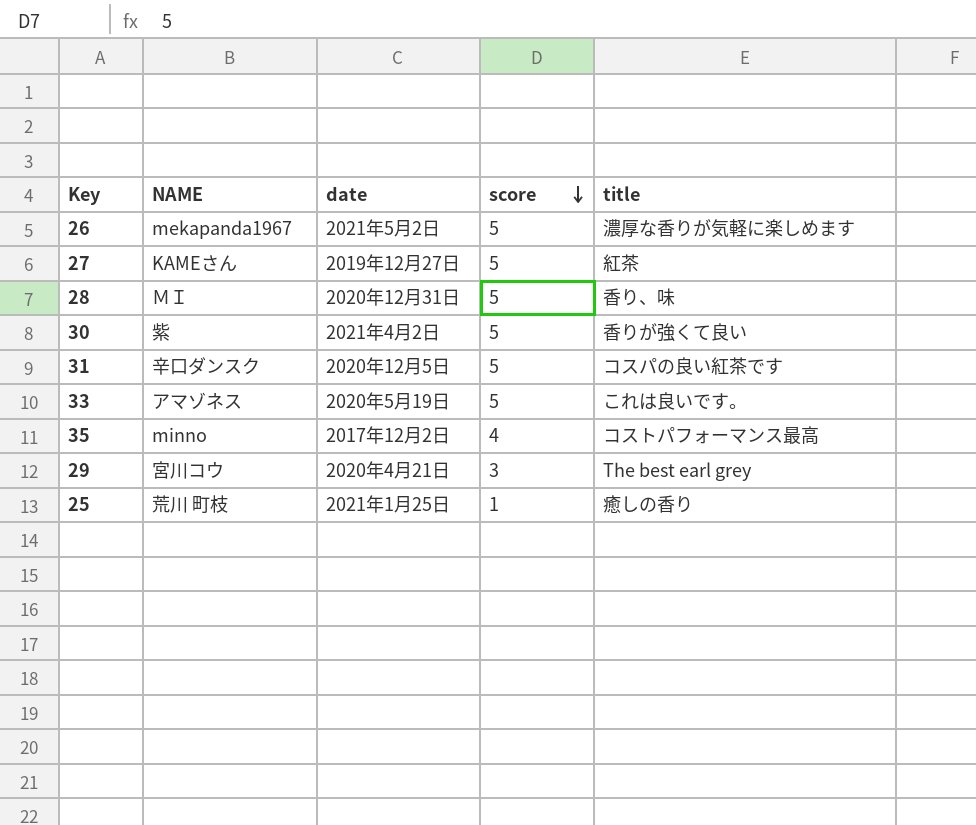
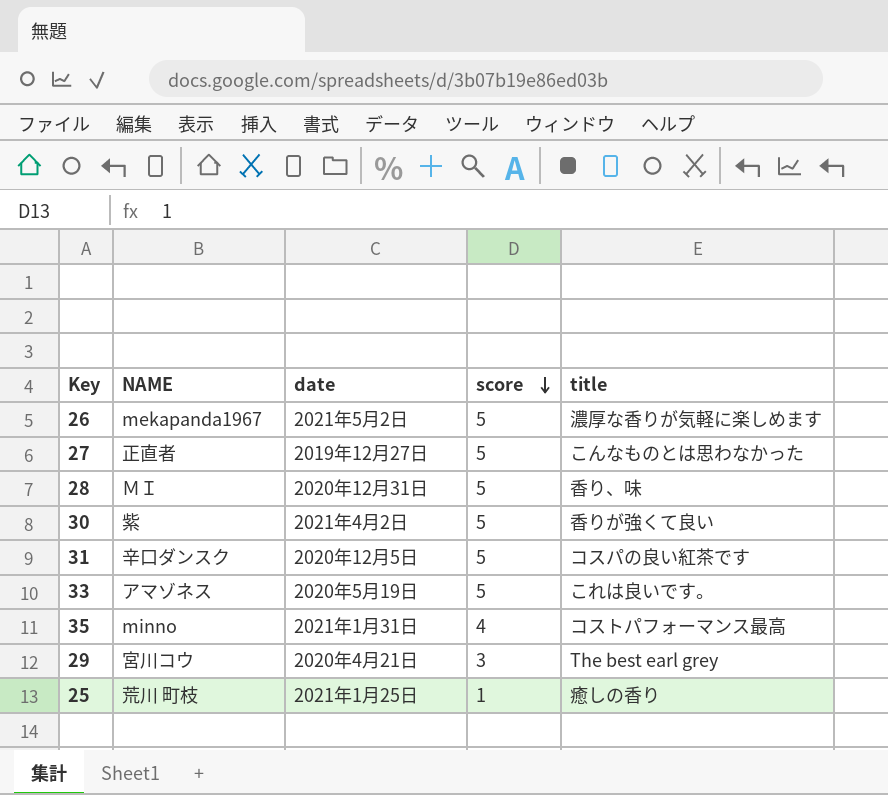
27 | NAME: KAMEさん -> 正直者
27 | title: 紅茶 -> こんなものとは思わなかった
35 | date: 2017年12月2日 -> 2021年1月31日

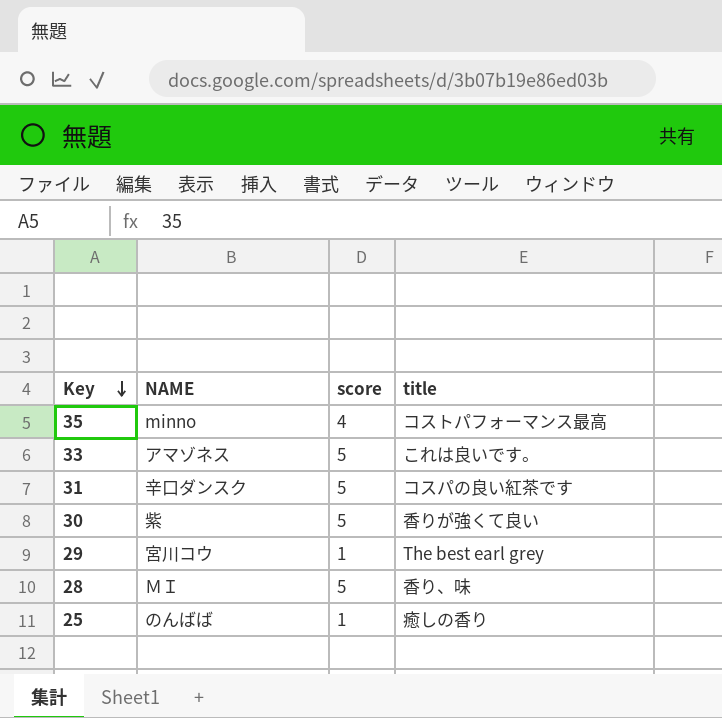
row order: score descending -> Key descending
column date | position: 3 -> none
row 26: mekapanda1967 | 2021年5月2日 | 5 | 濃厚な香りが気軽に楽しめます -> none
row 27: 正直者 | 2019年12月27日 | 5 | こんなものとは思わなかった -> none
29 | score: 3 -> 1
25 | NAME: 荒川 町枝 -> のんばば

